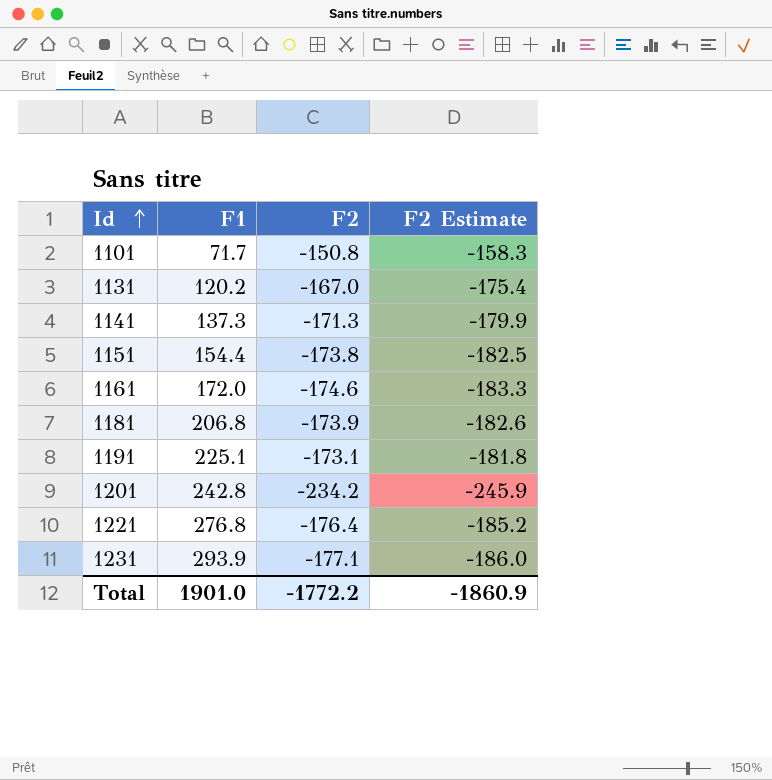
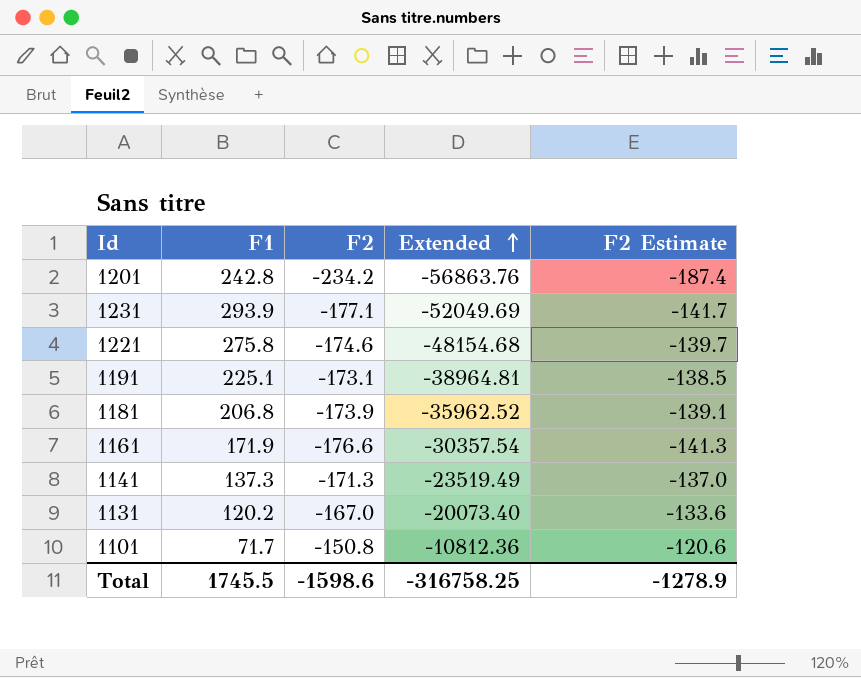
row order: Id ascending -> Extended ascending
column Extended | formula: none -> [F1] * [F2]
column F2 Estimate | formula: [F2] * 1.05 -> [F2] * 0.8
row 1151: 154.4 | -173.8 | -182.5 -> none
1221 | F1: 276.8 -> 275.8
1221 | F2: -176.4 -> -174.6
1161 | F1: 172.0 -> 171.9
1161 | F2: -174.6 -> -176.6
Total | F1: 1901.0 -> 1745.5
Total | F2: -1772.2 -> -1598.6
Total | F2 Estimate: -1860.9 -> -1278.9

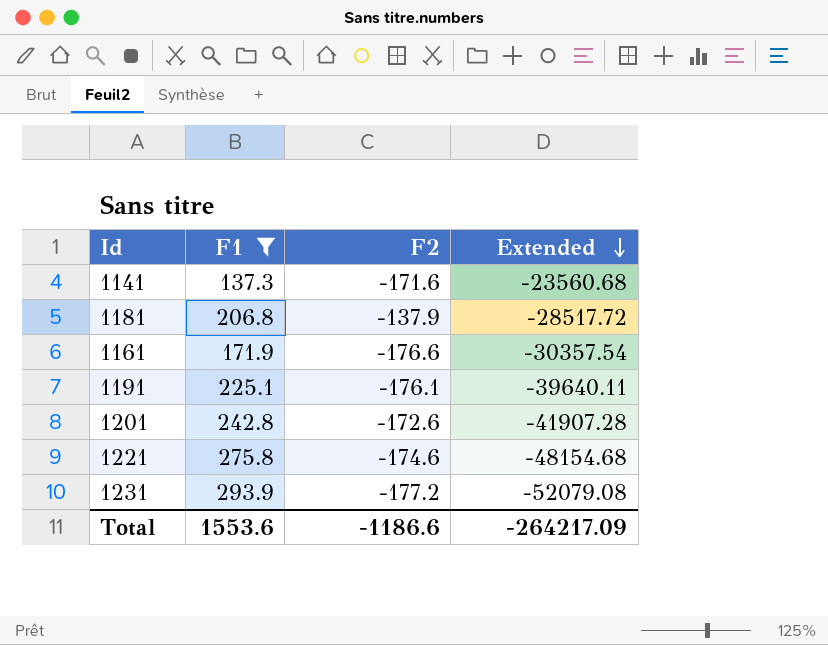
filter: none -> F1 >= 137.3
row order: Extended ascending -> Extended descending
column F2 Estimate | formula: [F2] * 0.8 -> none
1141 | F2: -171.3 -> -171.6
1141 | Extended: -23519.49 -> -23560.68
1181 | F2: -173.9 -> -137.9
1181 | Extended: -35962.52 -> -28517.72
1191 | F2: -173.1 -> -176.1
1191 | Extended: -38964.81 -> -39640.11
1201 | F2: -234.2 -> -172.6
1201 | Extended: -56863.76 -> -41907.28
1231 | F2: -177.1 -> -177.2
1231 | Extended: -52049.69 -> -52079.08
Total | F1: 1745.5 -> 1553.6
Total | F2: -1598.6 -> -1186.6
Total | Extended: -316758.25 -> -264217.09

